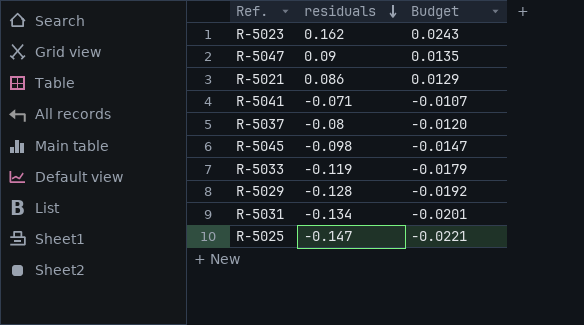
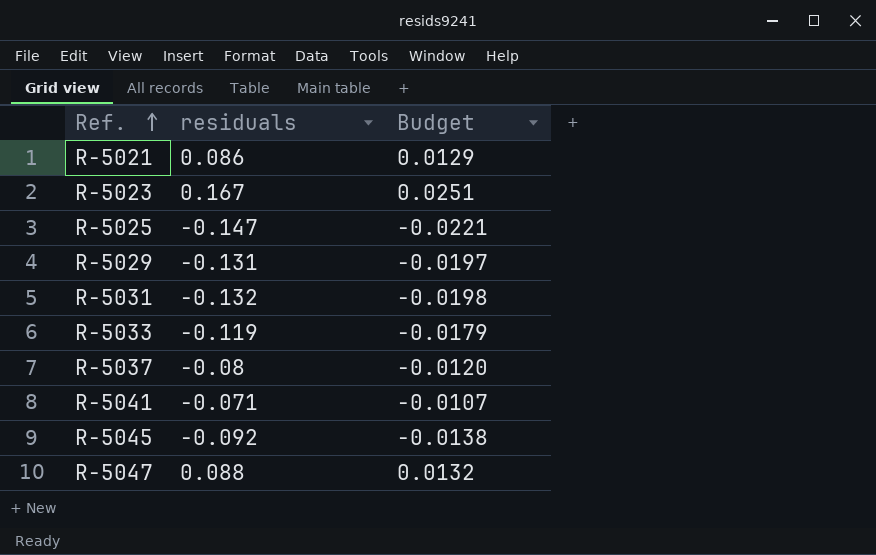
row order: residuals descending -> Ref. ascending
R-5023 | residuals: 0.162 -> 0.167
R-5023 | Budget: 0.0243 -> 0.0251
R-5029 | residuals: -0.128 -> -0.131
R-5029 | Budget: -0.0192 -> -0.0197
R-5031 | residuals: -0.134 -> -0.132
R-5031 | Budget: -0.0201 -> -0.0198
R-5045 | residuals: -0.098 -> -0.092
R-5045 | Budget: -0.0147 -> -0.0138
R-5047 | residuals: 0.09 -> 0.088
R-5047 | Budget: 0.0135 -> 0.0132

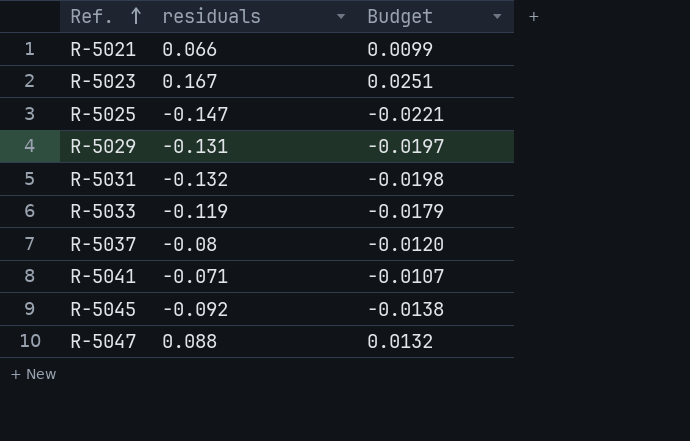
R-5021 | residuals: 0.086 -> 0.066
R-5021 | Budget: 0.0129 -> 0.0099

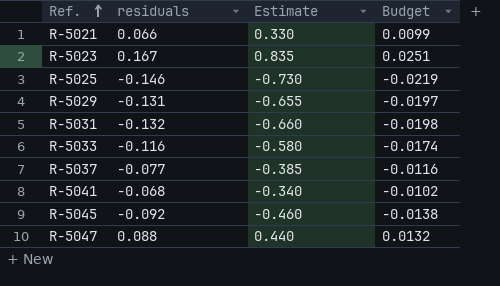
column Estimate | formula: none -> [residuals] * 5
R-5025 | residuals: -0.147 -> -0.146
R-5025 | Budget: -0.0221 -> -0.0219
R-5033 | residuals: -0.119 -> -0.116
R-5033 | Budget: -0.0179 -> -0.0174
R-5037 | residuals: -0.08 -> -0.077
R-5037 | Budget: -0.0120 -> -0.0116
R-5041 | residuals: -0.071 -> -0.068
R-5041 | Budget: -0.0107 -> -0.0102

